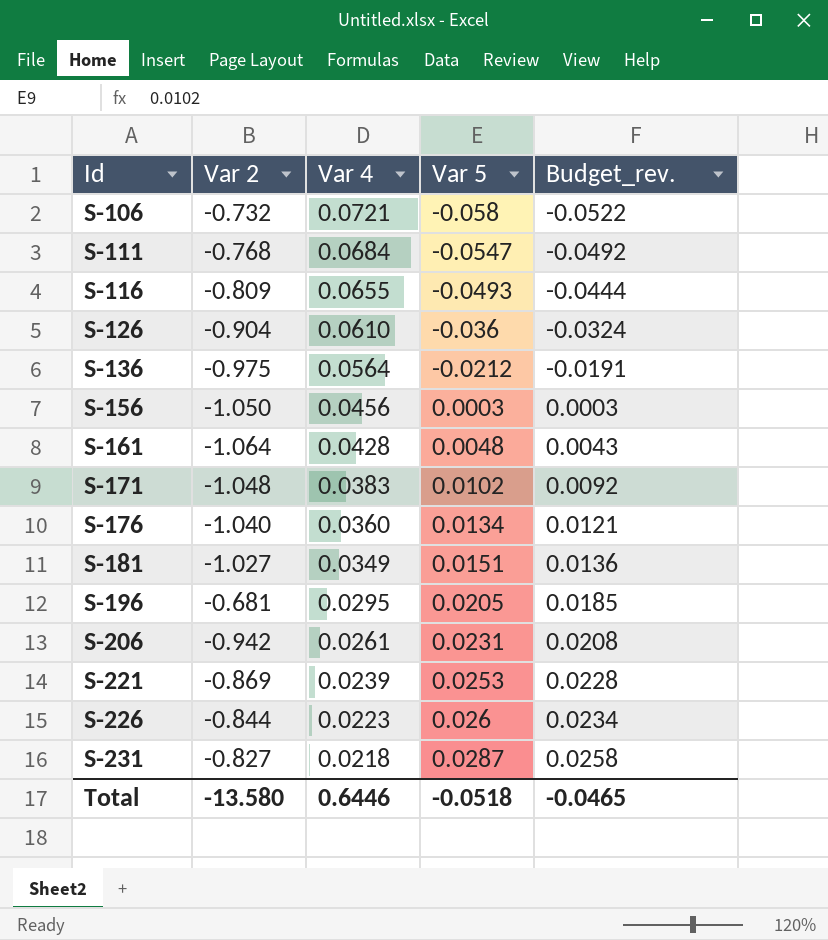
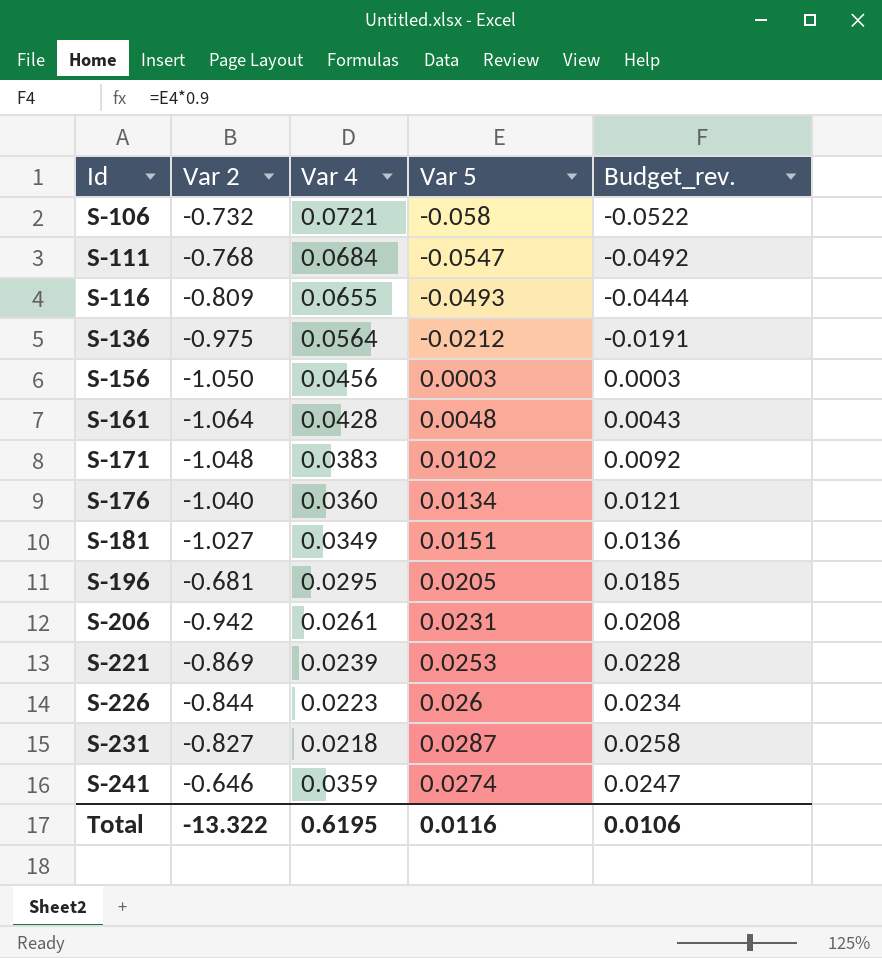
row S-126: -0.904 | 0.0610 | -0.036 | -0.0324 -> none
row S-241: none -> -0.646 | 0.0359 | 0.0274 | 0.0247
Total | Var 2: -13.580 -> -13.322
Total | Var 4: 0.6446 -> 0.6195
Total | Var 5: -0.0518 -> 0.0116
Total | Budget_rev.: -0.0465 -> 0.0106

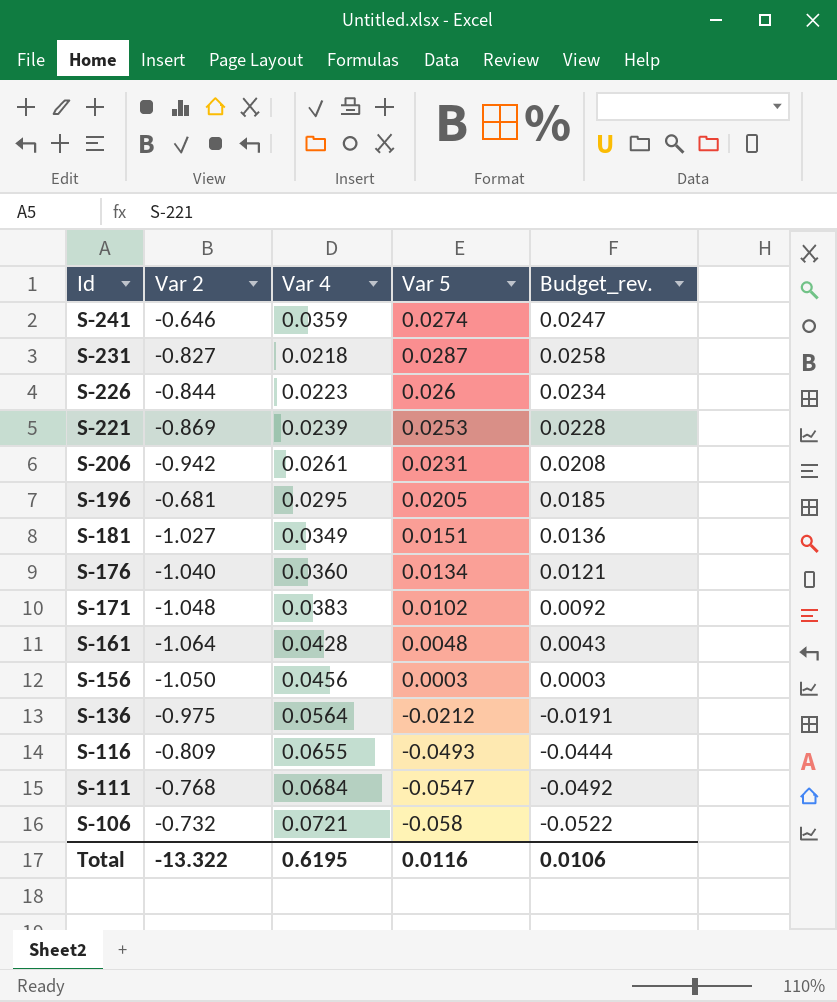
row order: Id ascending -> Id descending

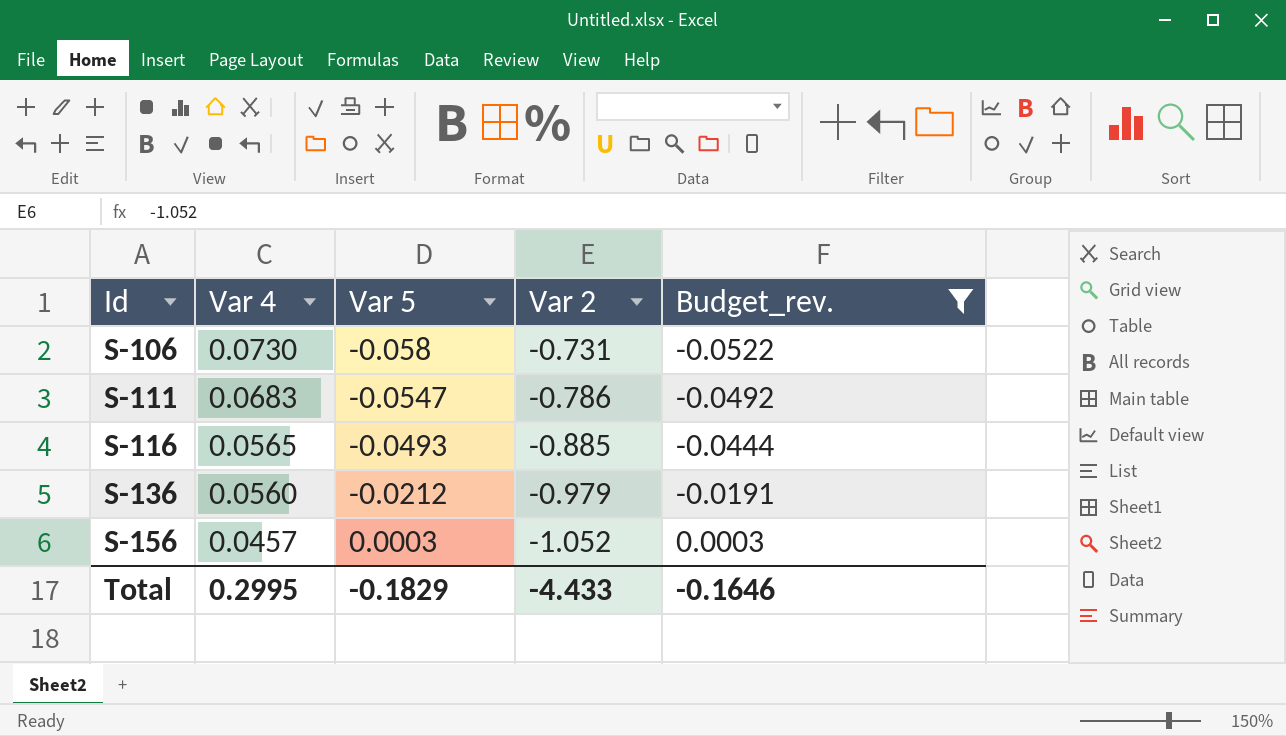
filter: none -> Budget_rev. <= 0.0003
row order: Id descending -> Id ascending
column Var 2 | position: 2 -> 4
S-106 | Var 4: 0.0721 -> 0.0730
S-106 | Var 2: -0.732 -> -0.731
S-111 | Var 4: 0.0684 -> 0.0683
S-111 | Var 2: -0.768 -> -0.786
S-116 | Var 4: 0.0655 -> 0.0565
S-116 | Var 2: -0.809 -> -0.885
S-136 | Var 4: 0.0564 -> 0.0560
S-136 | Var 2: -0.975 -> -0.979
S-156 | Var 4: 0.0456 -> 0.0457
S-156 | Var 2: -1.050 -> -1.052
Total | Var 4: 0.6195 -> 0.2995
Total | Var 5: 0.0116 -> -0.1829
Total | Var 2: -13.322 -> -4.433
Total | Budget_rev.: 0.0106 -> -0.1646

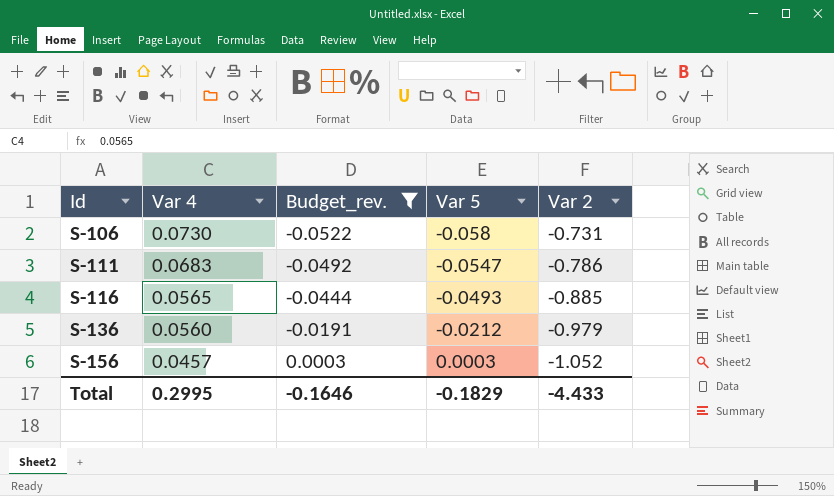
column Budget_rev. | position: 5 -> 3

